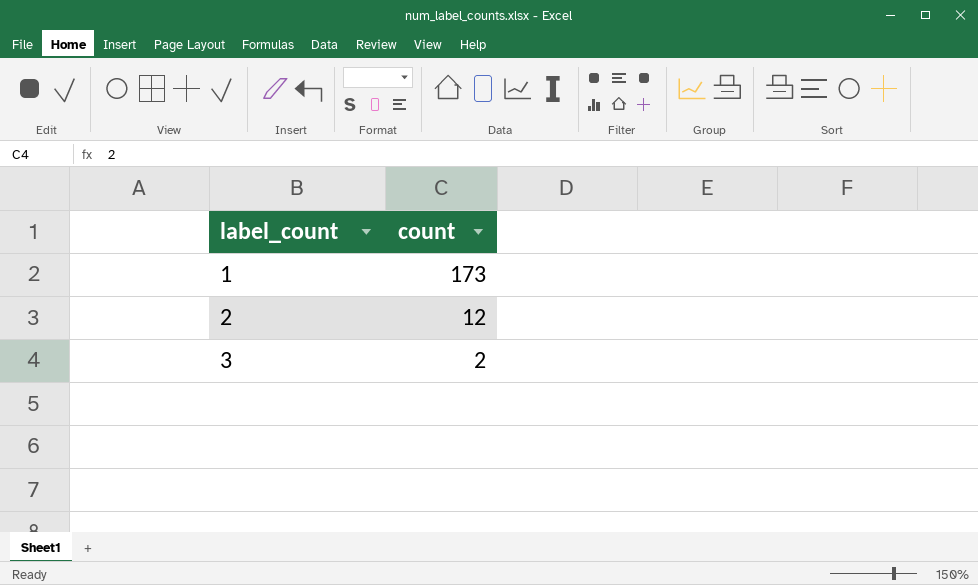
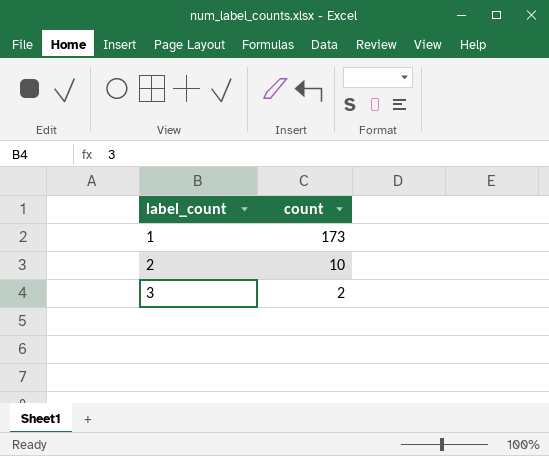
2 | count: 12 -> 10

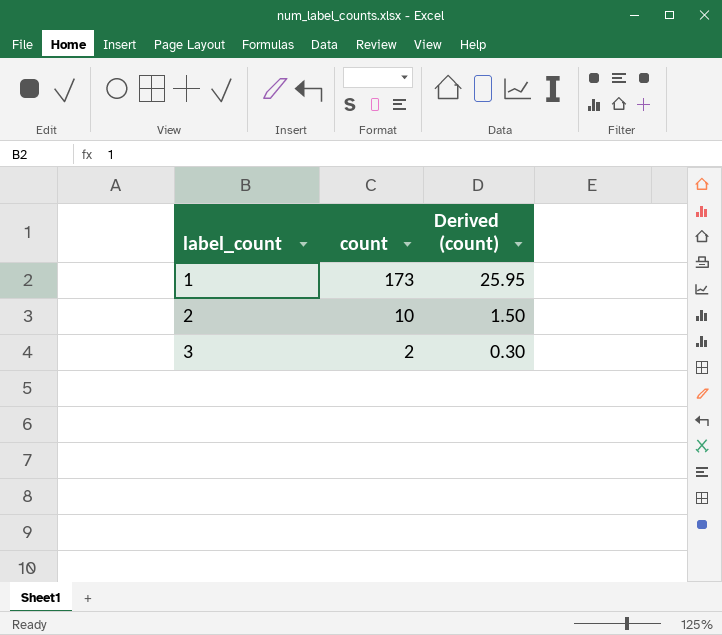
column Derived (count) | formula: none -> [count] * 0.15

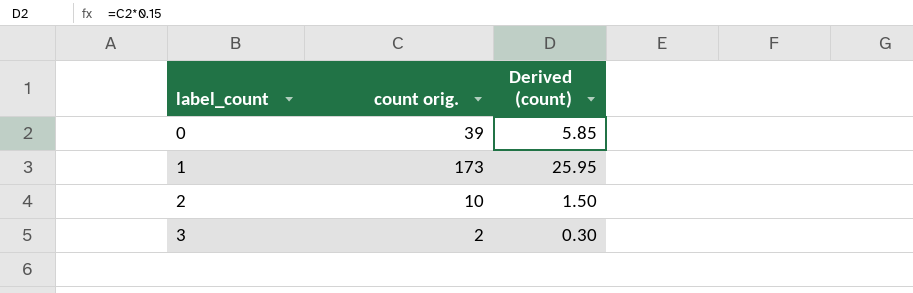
column name: count -> count orig.
row 0: none -> 39 | 5.85

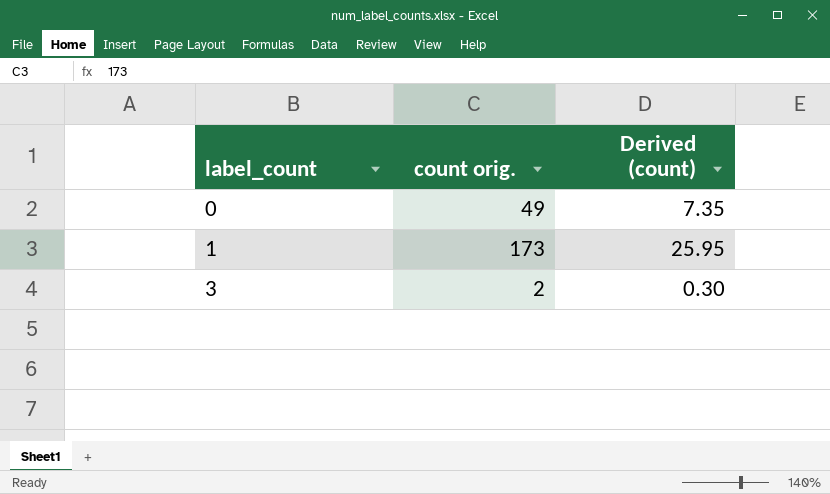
row 2: 10 | 1.50 -> none
0 | count orig.: 39 -> 49
0 | Derived (count): 5.85 -> 7.35

